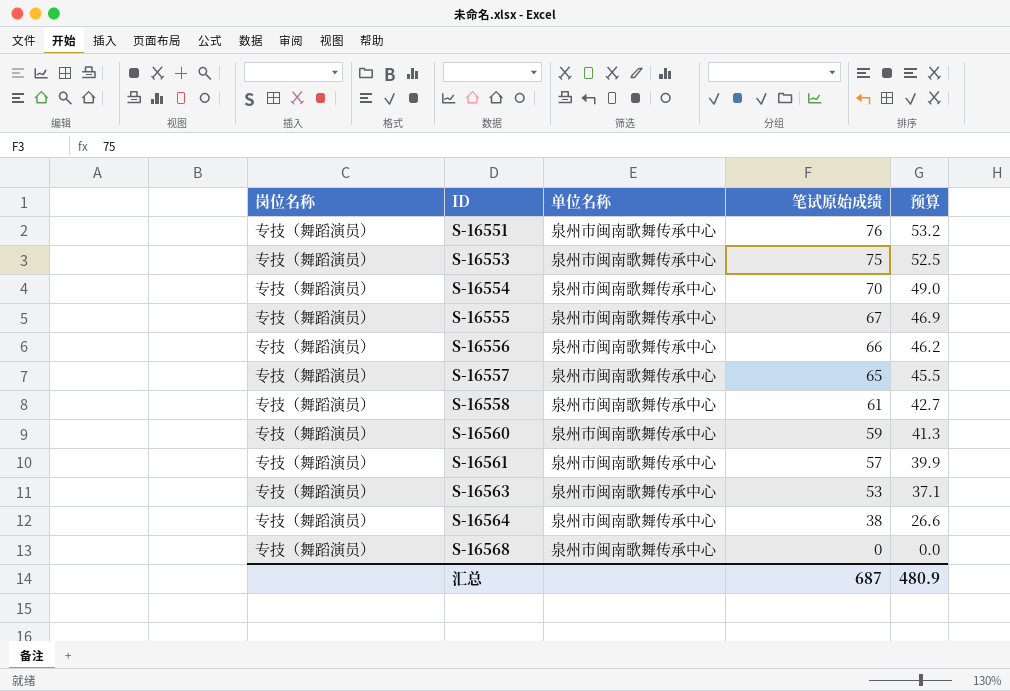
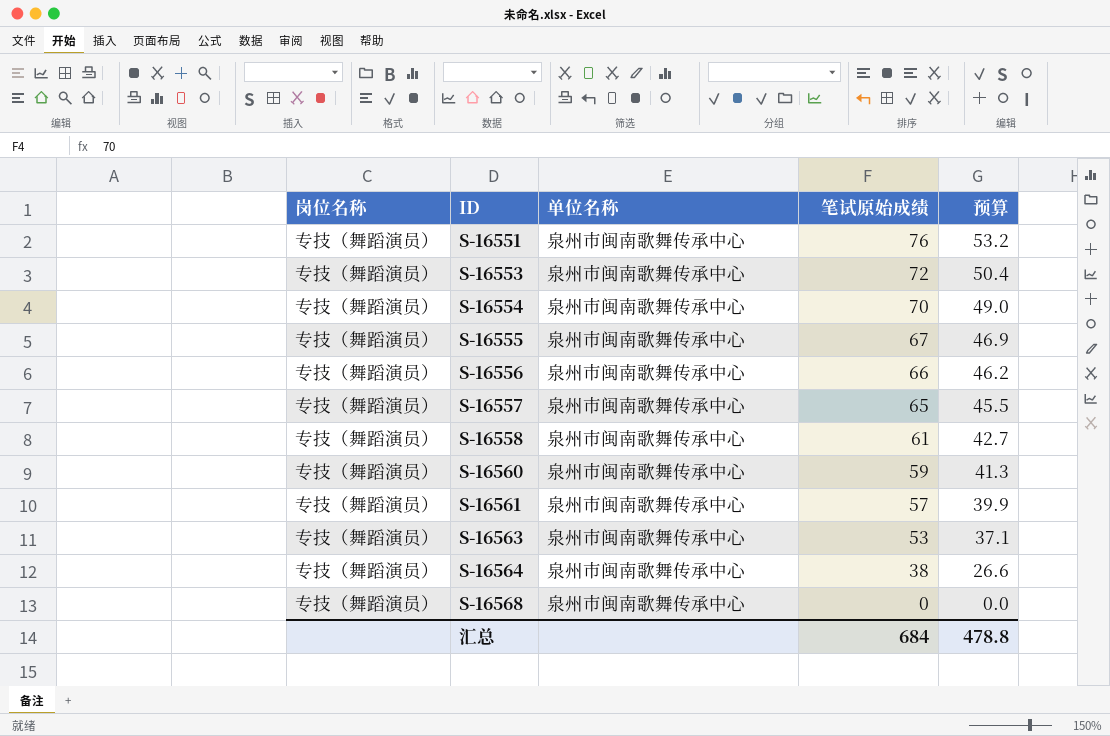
S-16553 | 笔试原始成绩: 75 -> 72
S-16553 | 预算: 52.5 -> 50.4
汇总 | 笔试原始成绩: 687 -> 684
汇总 | 预算: 480.9 -> 478.8

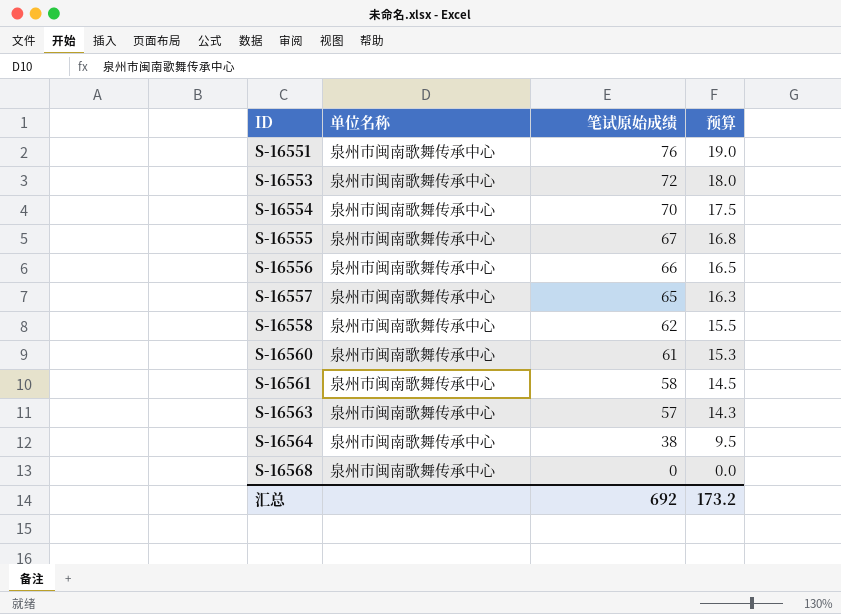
column 岗位名称 | position: 1 -> none
column 预算 | formula: [笔试原始成绩] * 0.7 -> [笔试原始成绩] * 0.25
S-16558 | 笔试原始成绩: 61 -> 62
S-16560 | 笔试原始成绩: 59 -> 61
S-16561 | 笔试原始成绩: 57 -> 58
S-16563 | 笔试原始成绩: 53 -> 57
汇总 | 笔试原始成绩: 684 -> 692
汇总 | 预算: 478.8 -> 173.2

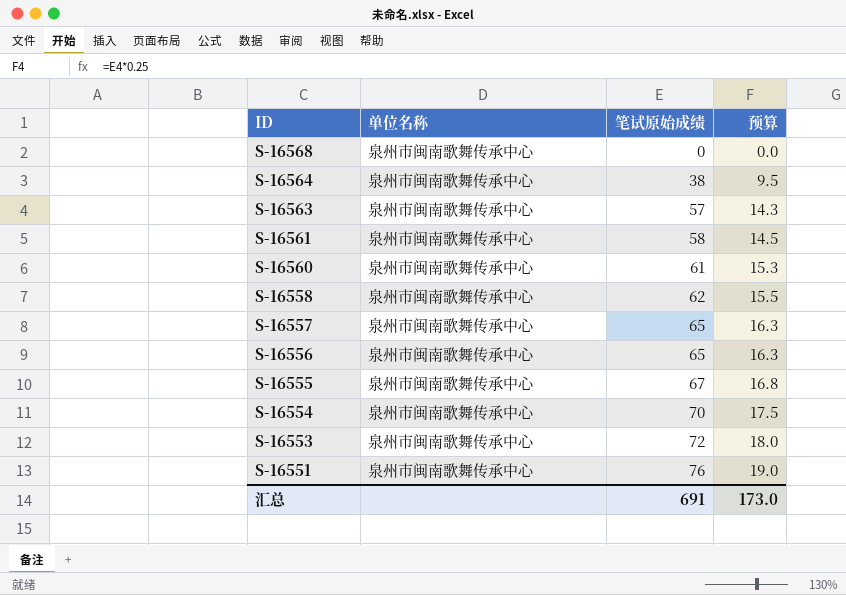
row order: ID ascending -> ID descending
S-16556 | 笔试原始成绩: 66 -> 65
S-16556 | 预算: 16.5 -> 16.3
汇总 | 笔试原始成绩: 692 -> 691
汇总 | 预算: 173.2 -> 173.0

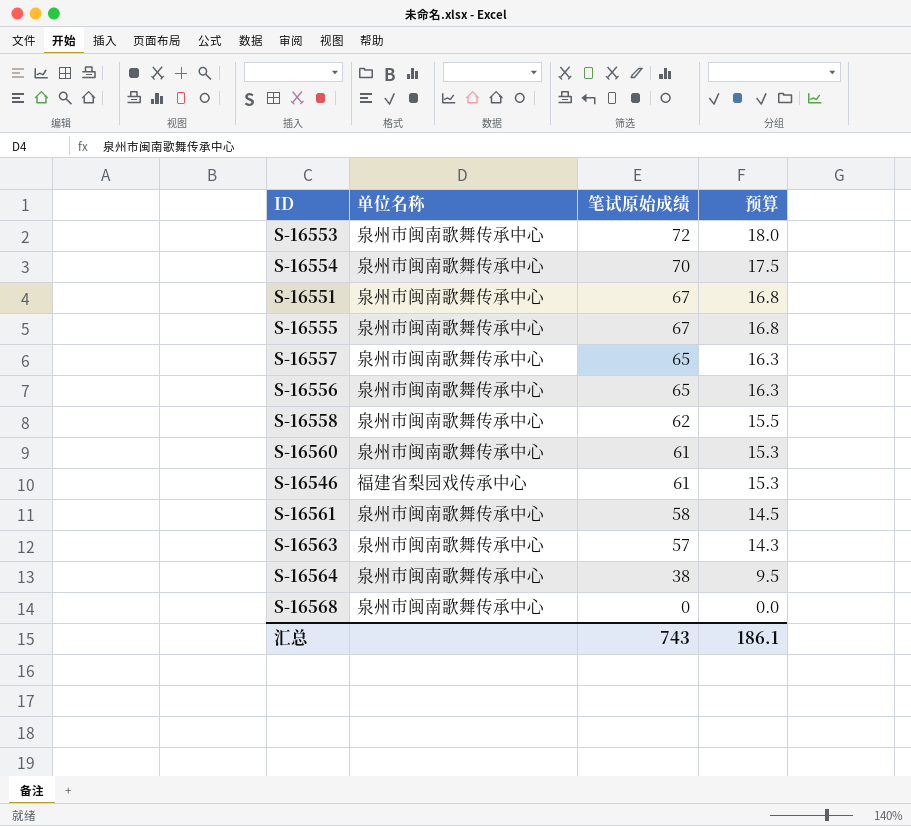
row order: ID descending -> 笔试原始成绩 descending
S-16551 | 笔试原始成绩: 76 -> 67
S-16551 | 预算: 19.0 -> 16.8
row S-16546: none -> 福建省梨园戏传承中心 | 61 | 15.3
汇总 | 笔试原始成绩: 691 -> 743
汇总 | 预算: 173.0 -> 186.1

